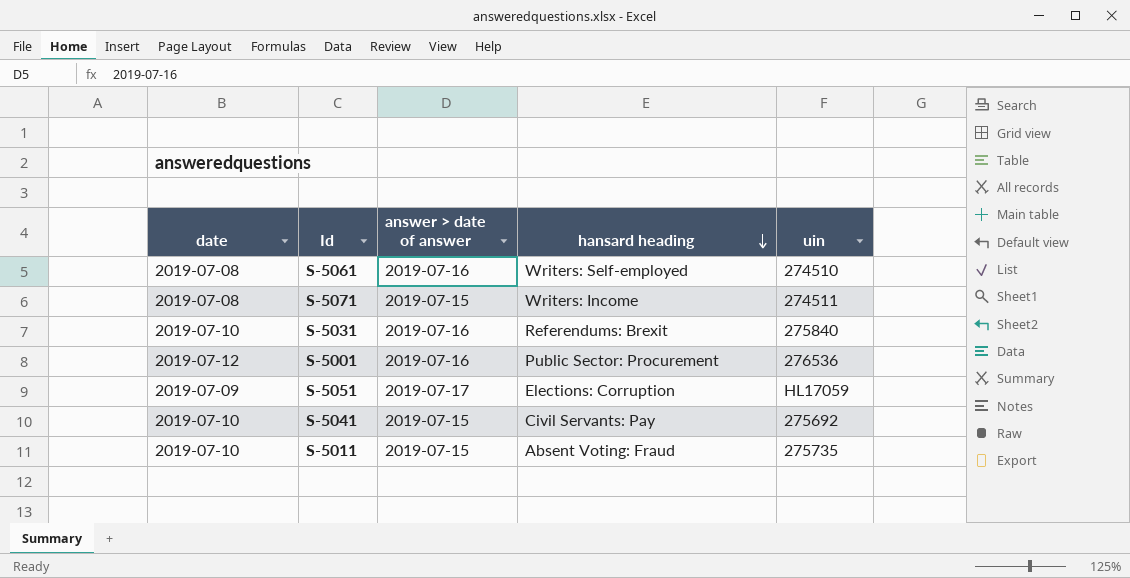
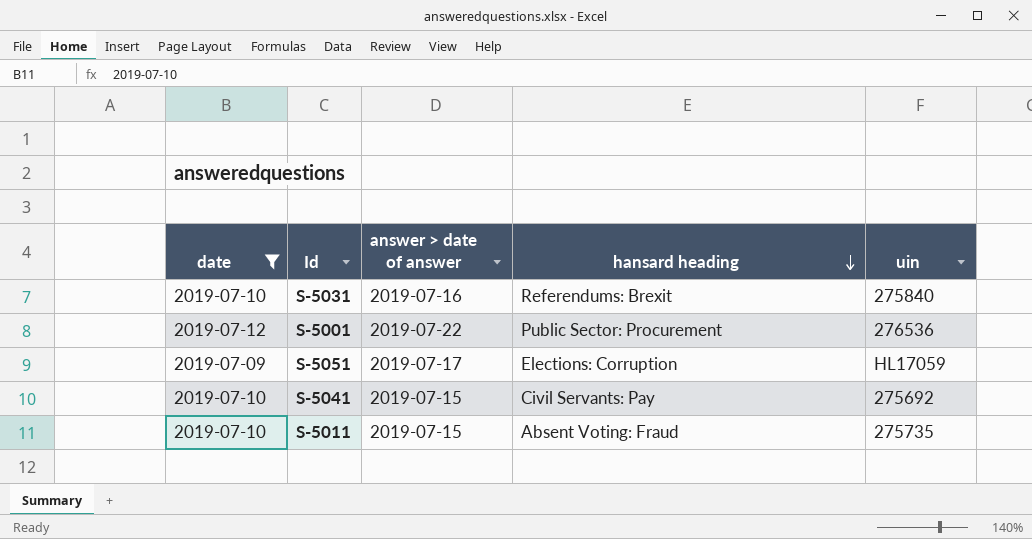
filter: none -> date != 2019-07-08
S-5001 | answer > date of answer: 2019-07-16 -> 2019-07-22

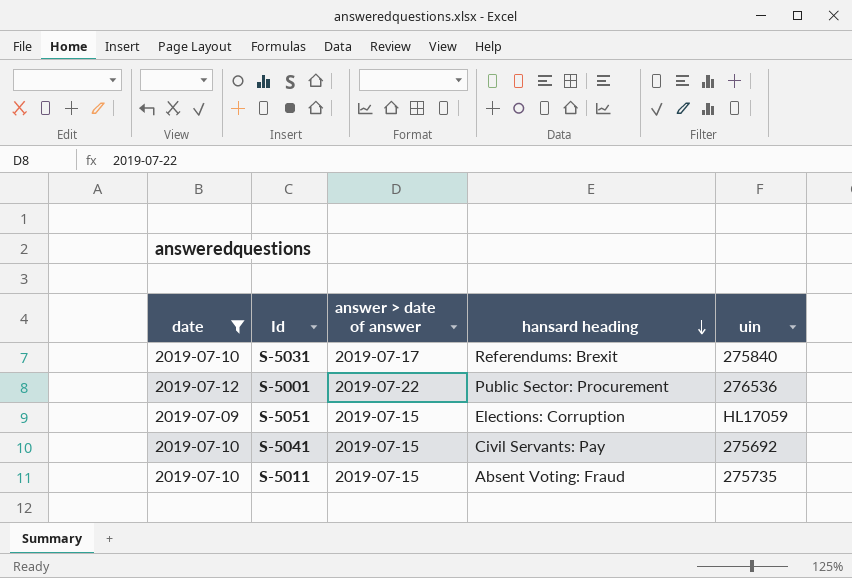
S-5031 | answer > date of answer: 2019-07-16 -> 2019-07-17
S-5051 | answer > date of answer: 2019-07-17 -> 2019-07-15

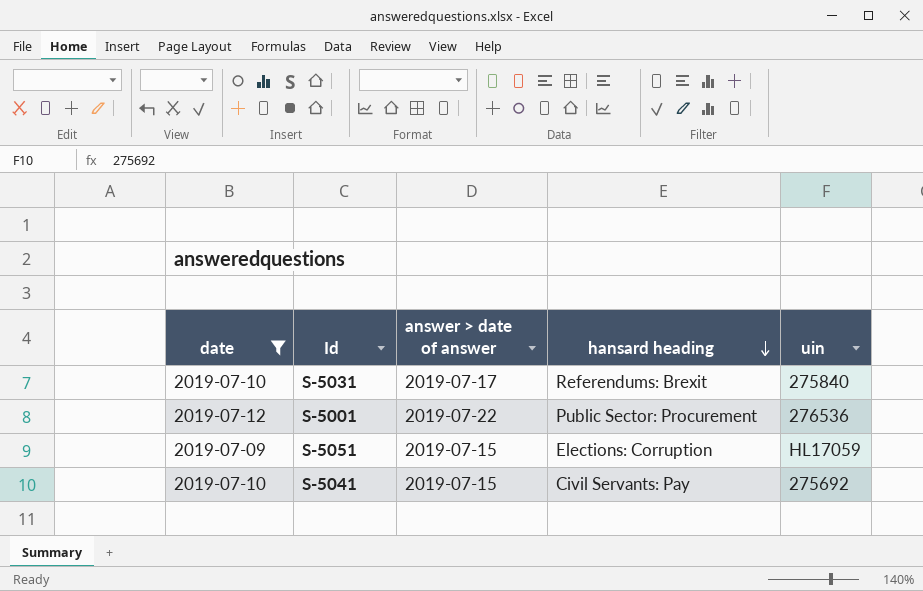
row S-5011: 2019-07-10 | 2019-07-15 | Absent Voting: Fraud | 275735 -> none

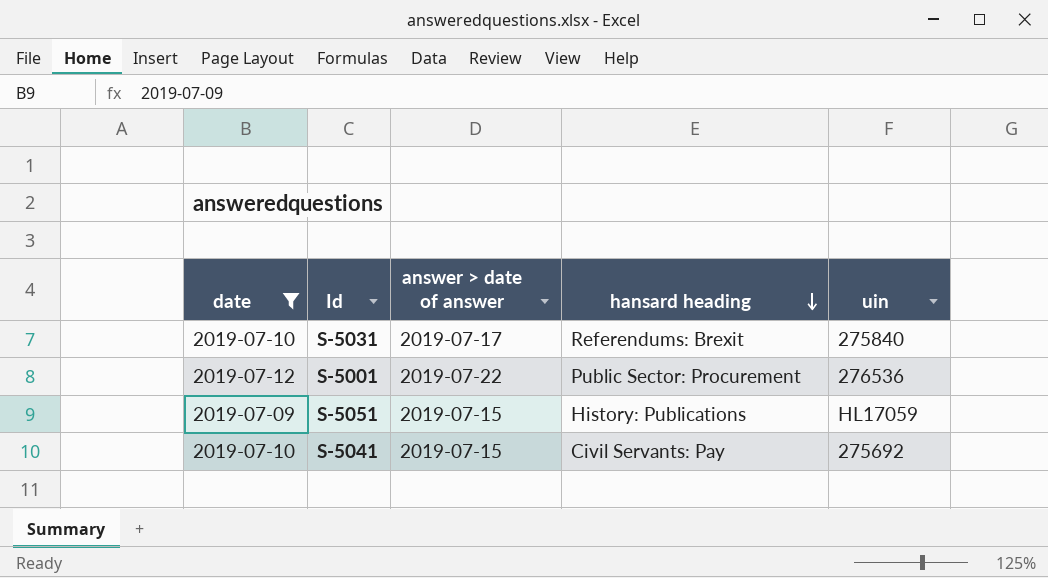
S-5051 | hansard heading: Elections: Corruption -> History: Publications

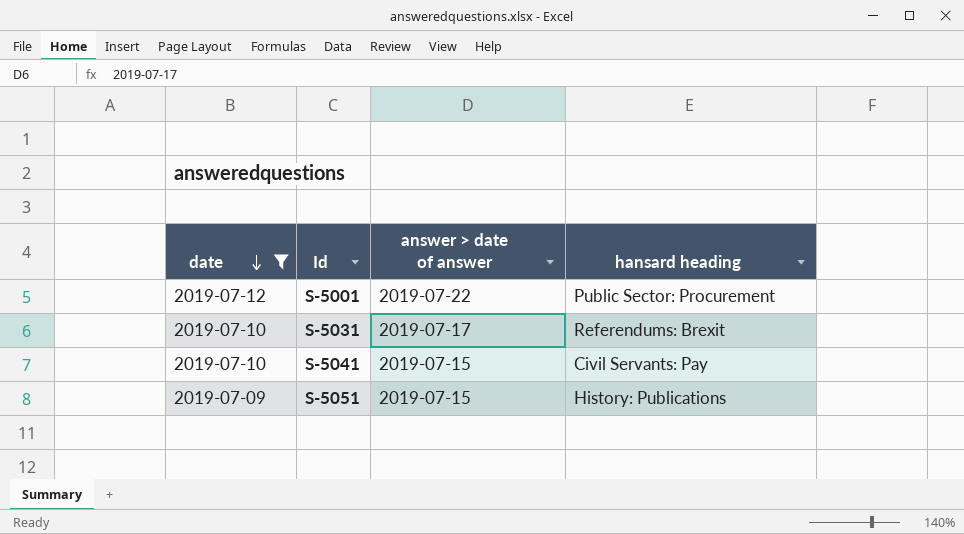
row order: hansard heading descending -> date descending
column uin | position: 5 -> none

